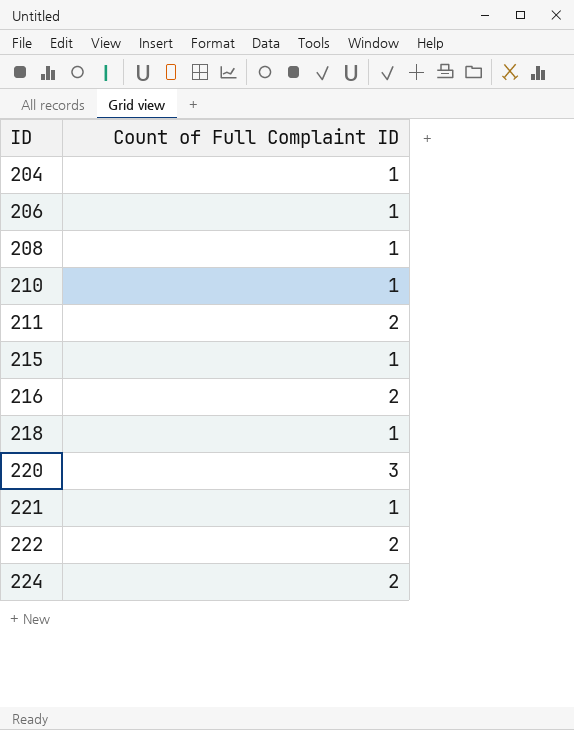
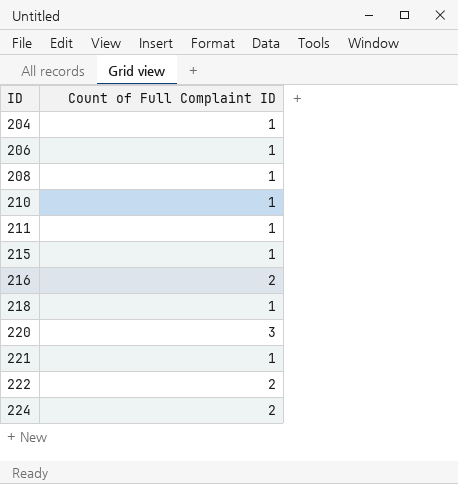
211 | Count of Full Complaint ID: 2 -> 1

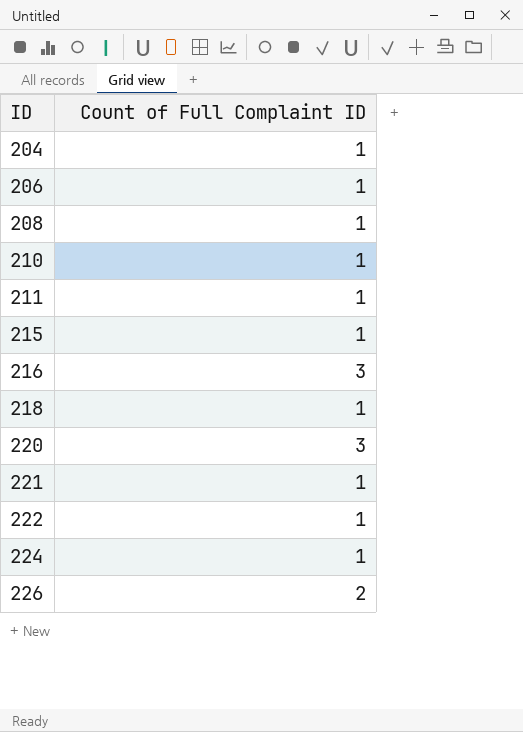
216 | Count of Full Complaint ID: 2 -> 3
222 | Count of Full Complaint ID: 2 -> 1
224 | Count of Full Complaint ID: 2 -> 1
row 226: none -> 2

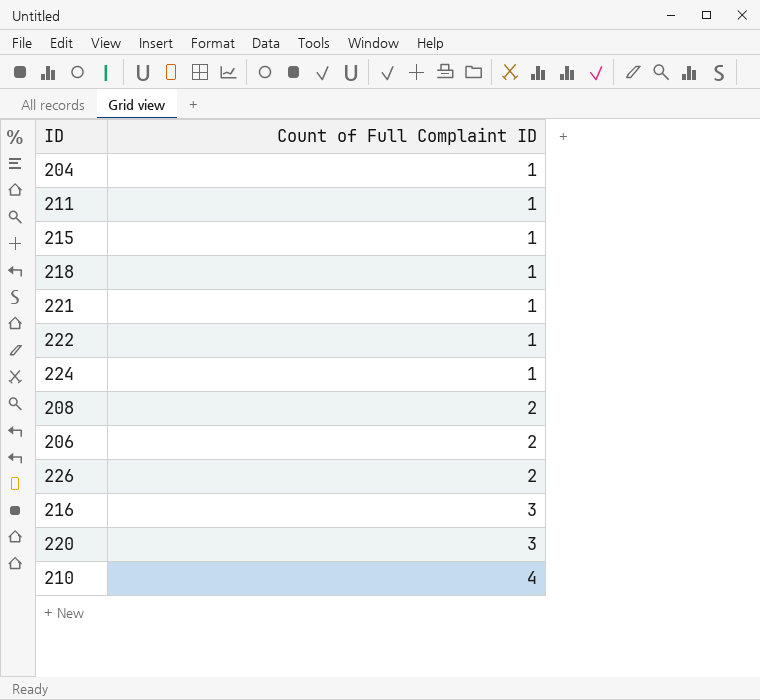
row order: ID ascending -> Count of Full Complaint ID ascending
208 | Count of Full Complaint ID: 1 -> 2
206 | Count of Full Complaint ID: 1 -> 2
210 | Count of Full Complaint ID: 1 -> 4

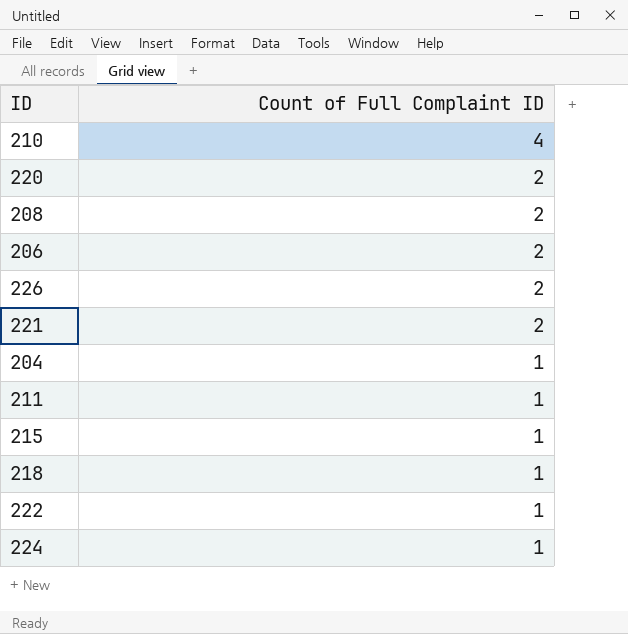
row order: Count of Full Complaint ID ascending -> Count of Full Complaint ID descending
row 216: 3 -> none
220 | Count of Full Complaint ID: 3 -> 2
221 | Count of Full Complaint ID: 1 -> 2

